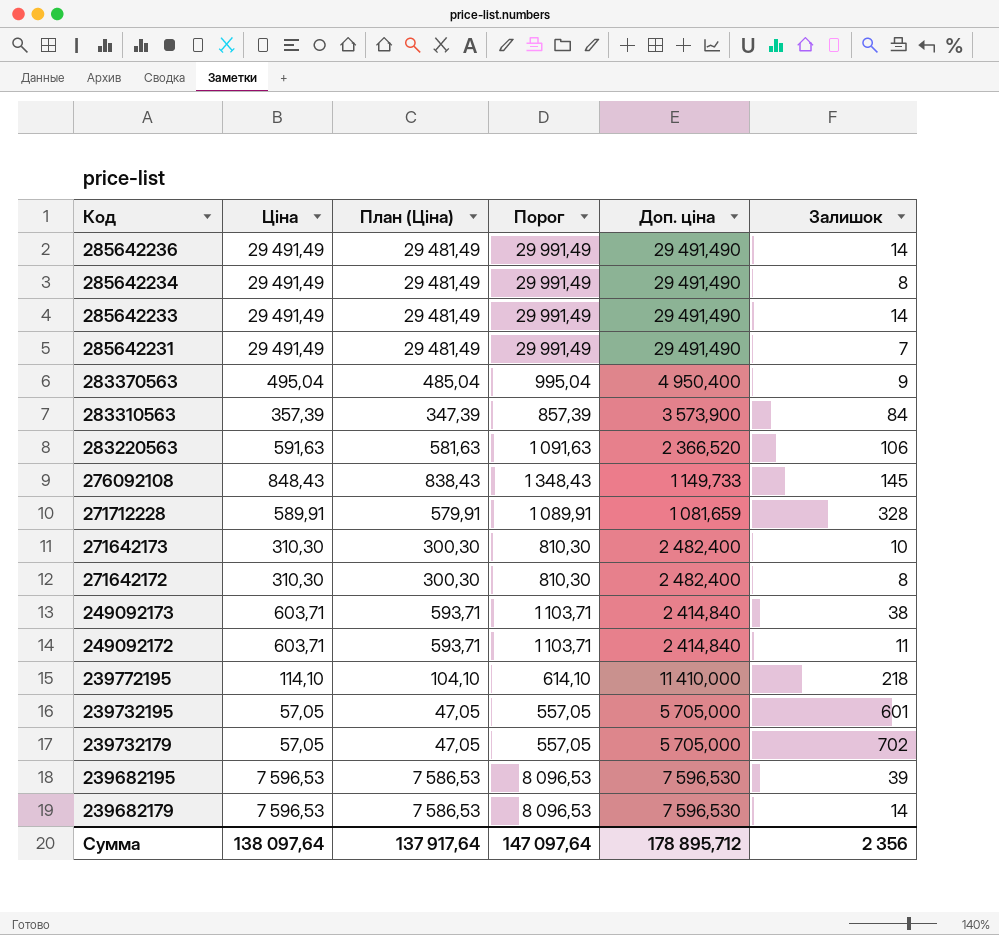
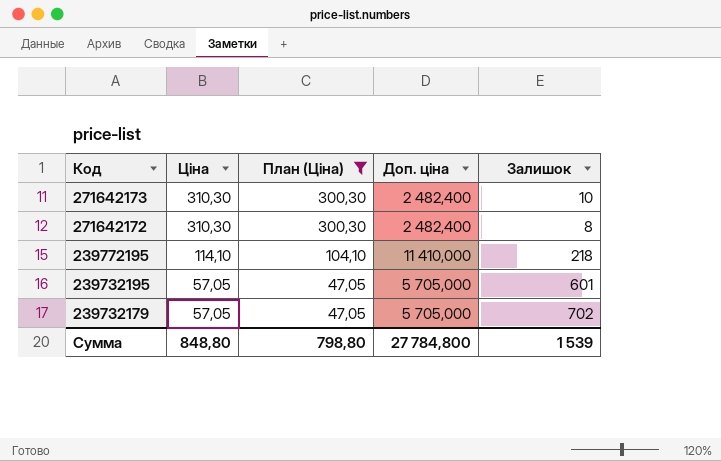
filter: none -> План (Ціна) <= 300,30
column Порог | formula: [Ціна] + 500 -> none
Сумма | Ціна: 138 097,64 -> 848,80
Сумма | План (Ціна): 137 917,64 -> 798,80
Сумма | Доп. ціна: 178 895,712 -> 27 784,800
Сумма | Залишок: 2 356 -> 1 539

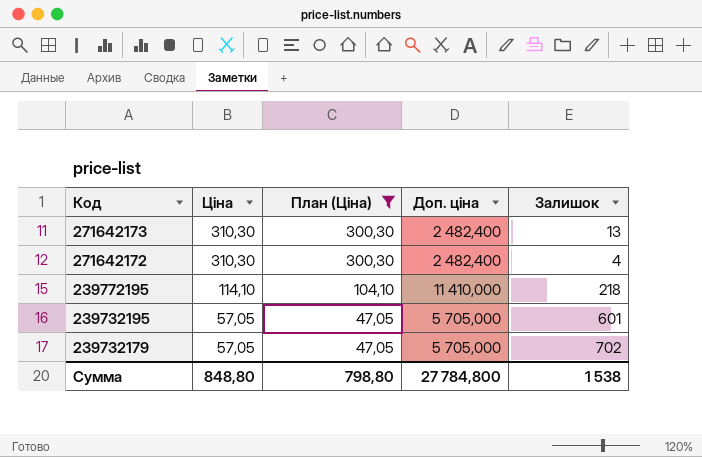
271642173 | Залишок: 10 -> 13
271642172 | Залишок: 8 -> 4
Сумма | Залишок: 1 539 -> 1 538

